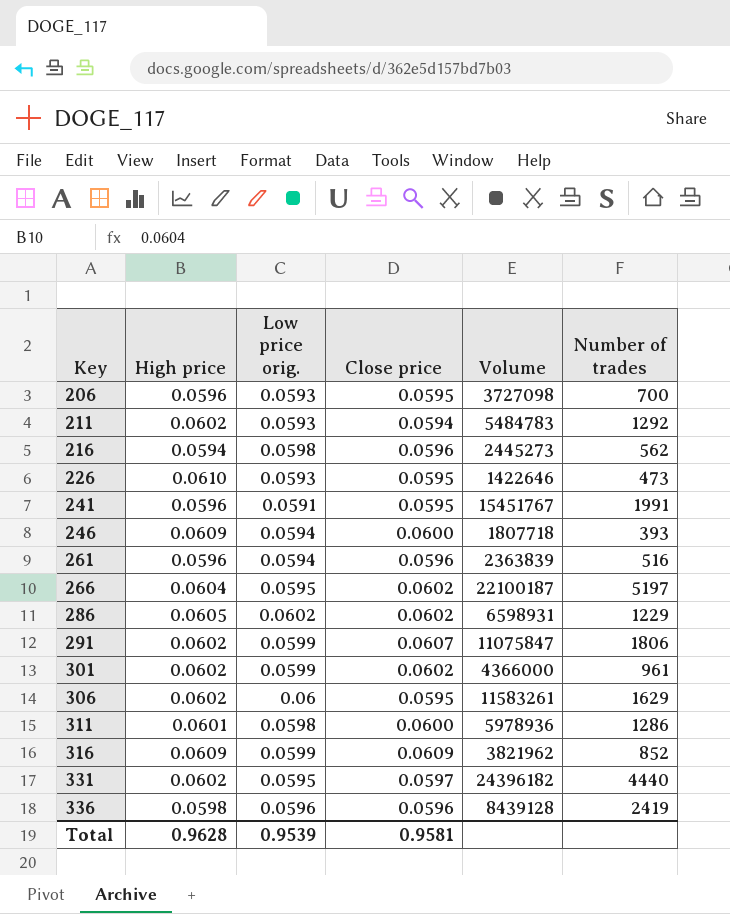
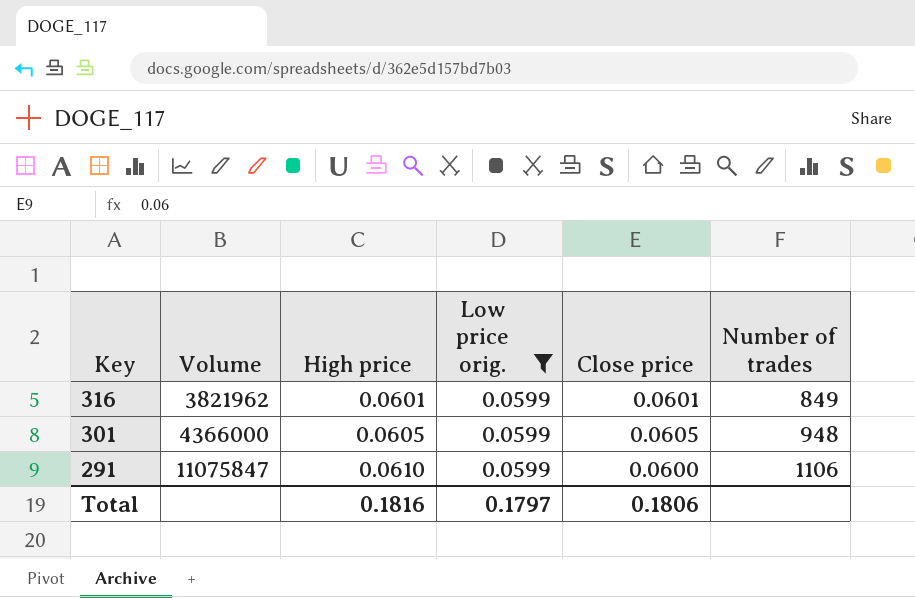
filter: none -> Low price orig. = 0.0599
row order: Key ascending -> Key descending
column Volume | position: 5 -> 2
316 | High price: 0.0609 -> 0.0601
316 | Close price: 0.0609 -> 0.0601
316 | Number of trades: 852 -> 849
301 | High price: 0.0602 -> 0.0605
301 | Close price: 0.0602 -> 0.0605
301 | Number of trades: 961 -> 948
291 | High price: 0.0602 -> 0.0610
291 | Close price: 0.0607 -> 0.0600
291 | Number of trades: 1806 -> 1106
Total | High price: 0.9628 -> 0.1816
Total | Low price orig.: 0.9539 -> 0.1797
Total | Close price: 0.9581 -> 0.1806

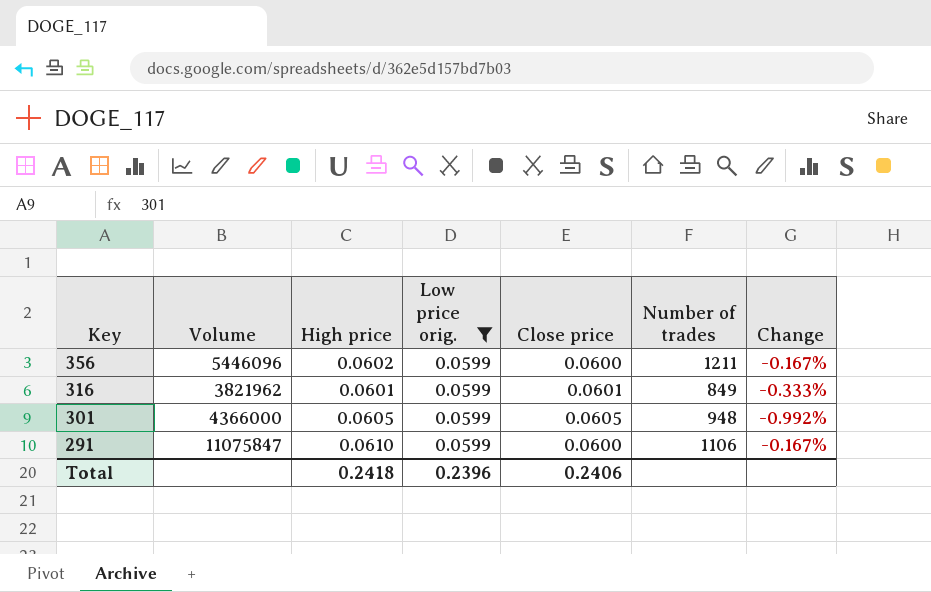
column Change | formula: none -> ([Low price orig.] - [Close price]) / [Close price]
row 356: none -> 5446096 | 0.0602 | 0.0599 | 0.0600 | 1211 | -0.167%
Total | High price: 0.1816 -> 0.2418
Total | Low price orig.: 0.1797 -> 0.2396
Total | Close price: 0.1806 -> 0.2406

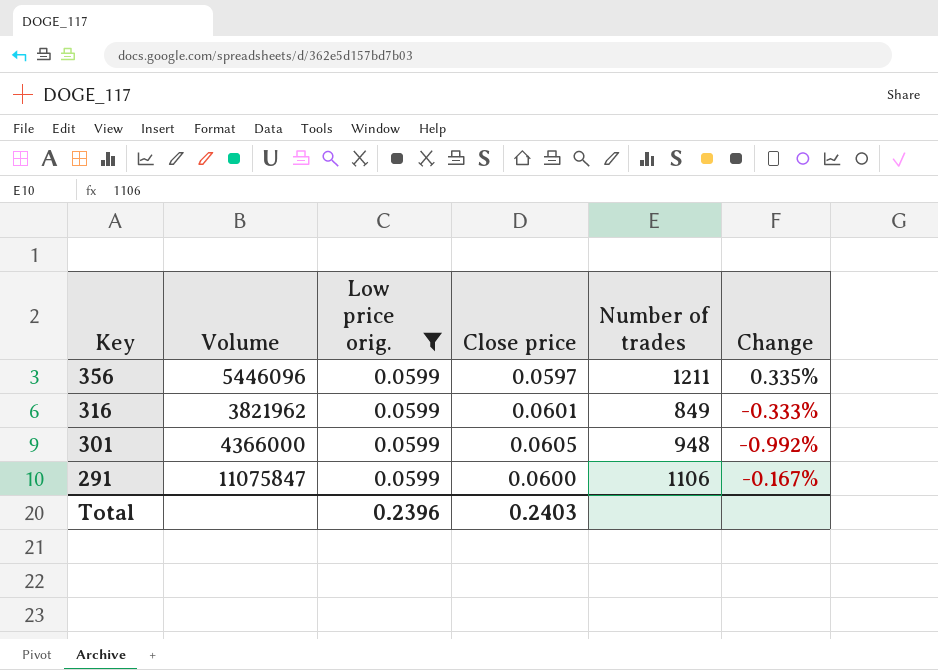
column High price | position: 3 -> none
356 | Close price: 0.0600 -> 0.0597
356 | Change: -0.167% -> 0.335%
Total | Close price: 0.2406 -> 0.2403

